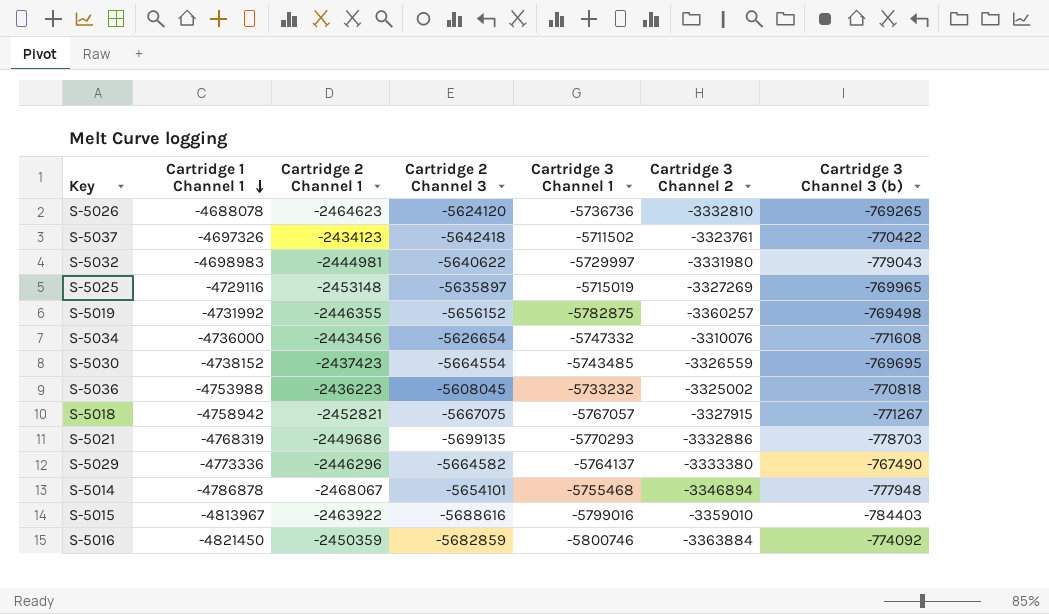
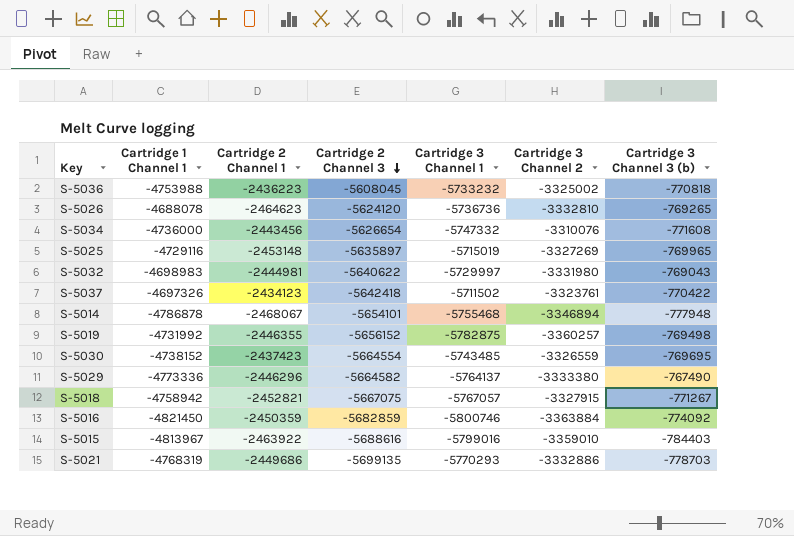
row order: Cartridge 1 Channel 1 descending -> Cartridge 2 Channel 3 descending
S-5032 | Cartridge 3 Channel 3 (b): -779043 -> -769043

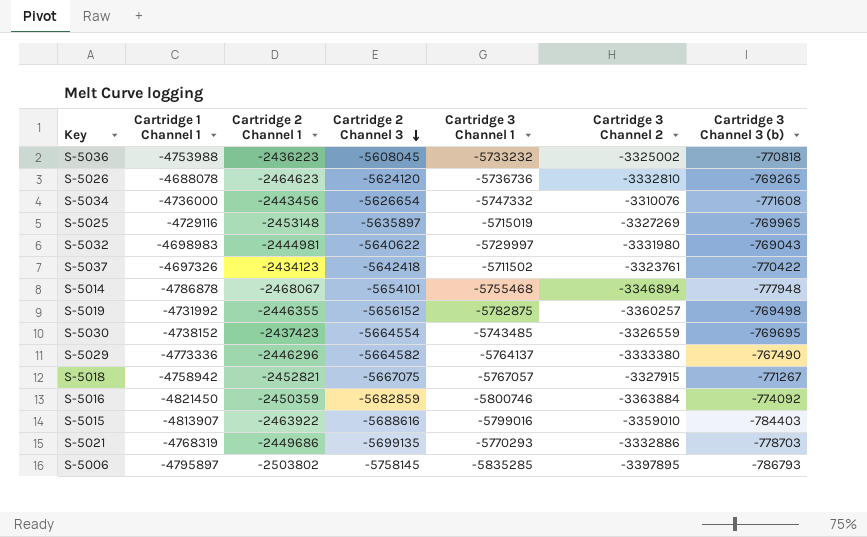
S-5015 | Cartridge 1 Channel 1: -4813967 -> -4813907
row S-5006: none -> -4795897 | -2503802 | -5758145 | -5835285 | -3397895 | -786793

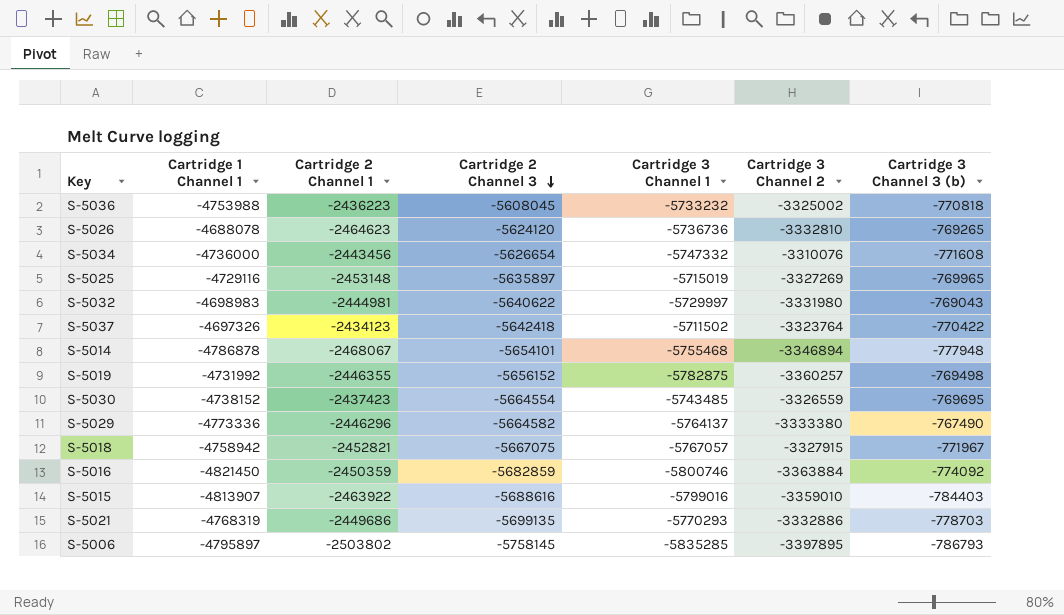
S-5037 | Cartridge 3 Channel 2: -3323761 -> -3323764
S-5018 | Cartridge 3 Channel 3 (b): -771267 -> -771967

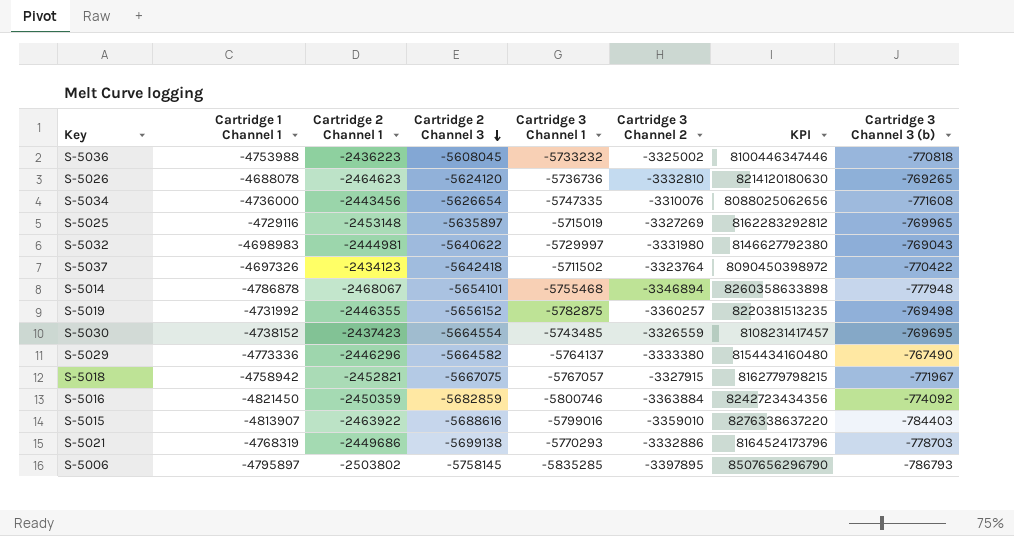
column KPI | formula: none -> [Cartridge 2 Channel 1] * [Cartridge 3 Channel 2]
S-5034 | Cartridge 3 Channel 1: -5747332 -> -5747335
S-5021 | Cartridge 2 Channel 3: -5699135 -> -5699138

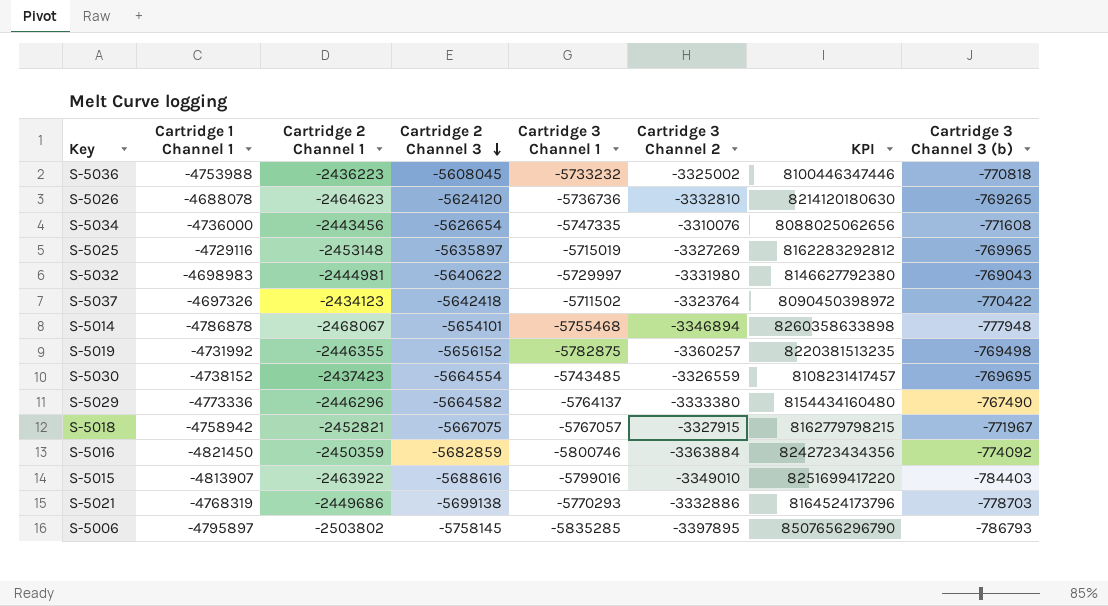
S-5015 | Cartridge 3 Channel 2: -3359010 -> -3349010
S-5015 | KPI: 8276338637220 -> 8251699417220

